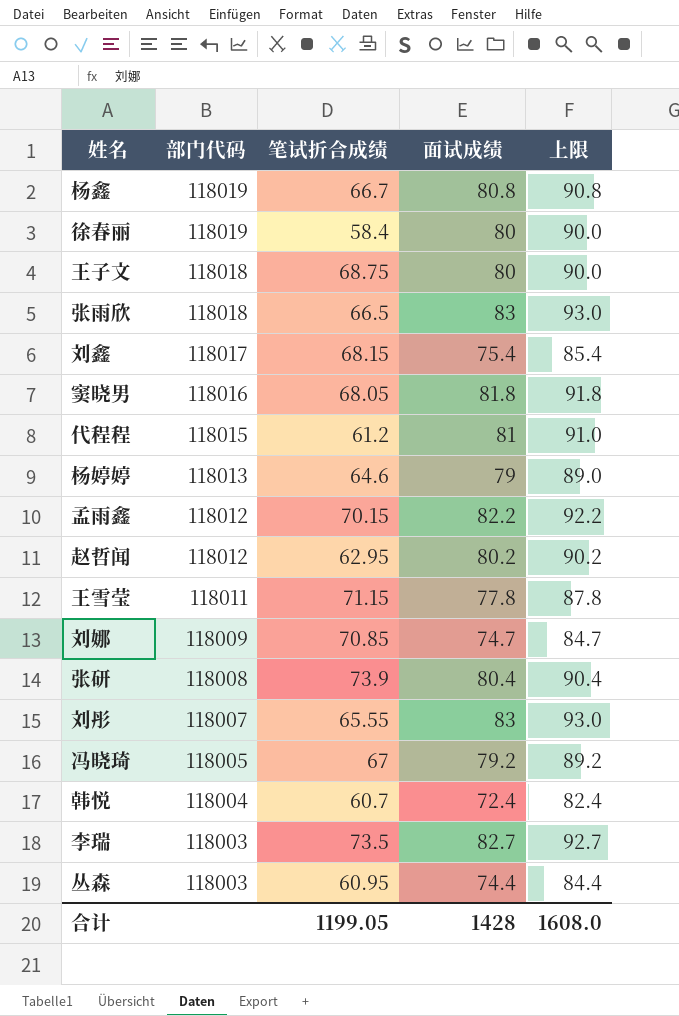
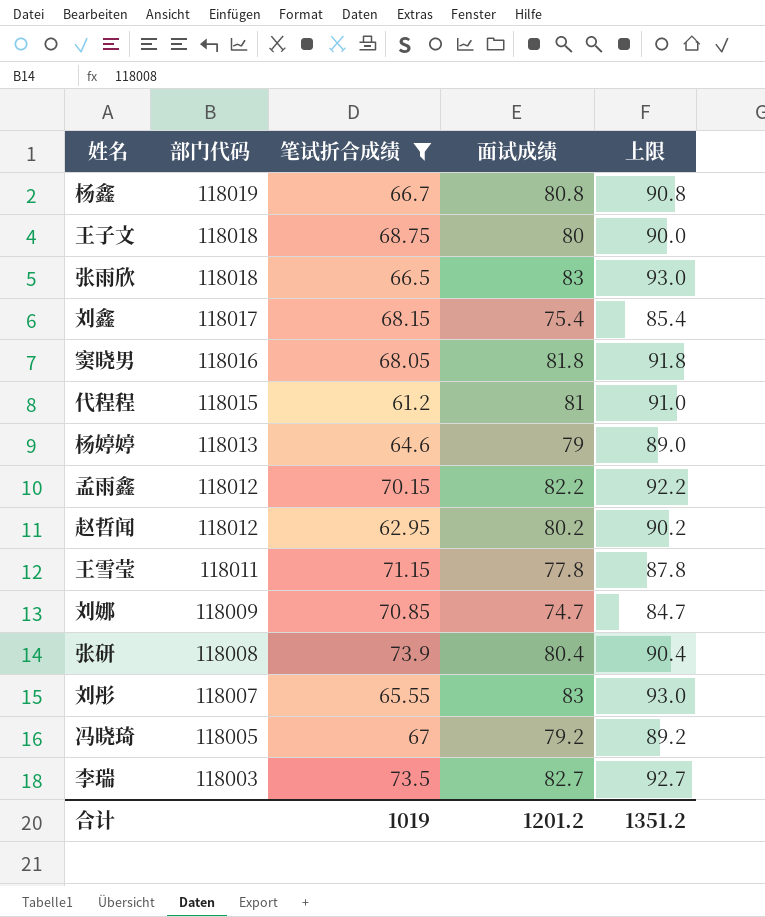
filter: none -> 笔试折合成绩 >= 61.2
合计 | 笔试折合成绩: 1199.05 -> 1019
合计 | 面试成绩: 1428 -> 1201.2
合计 | 上限: 1608.0 -> 1351.2

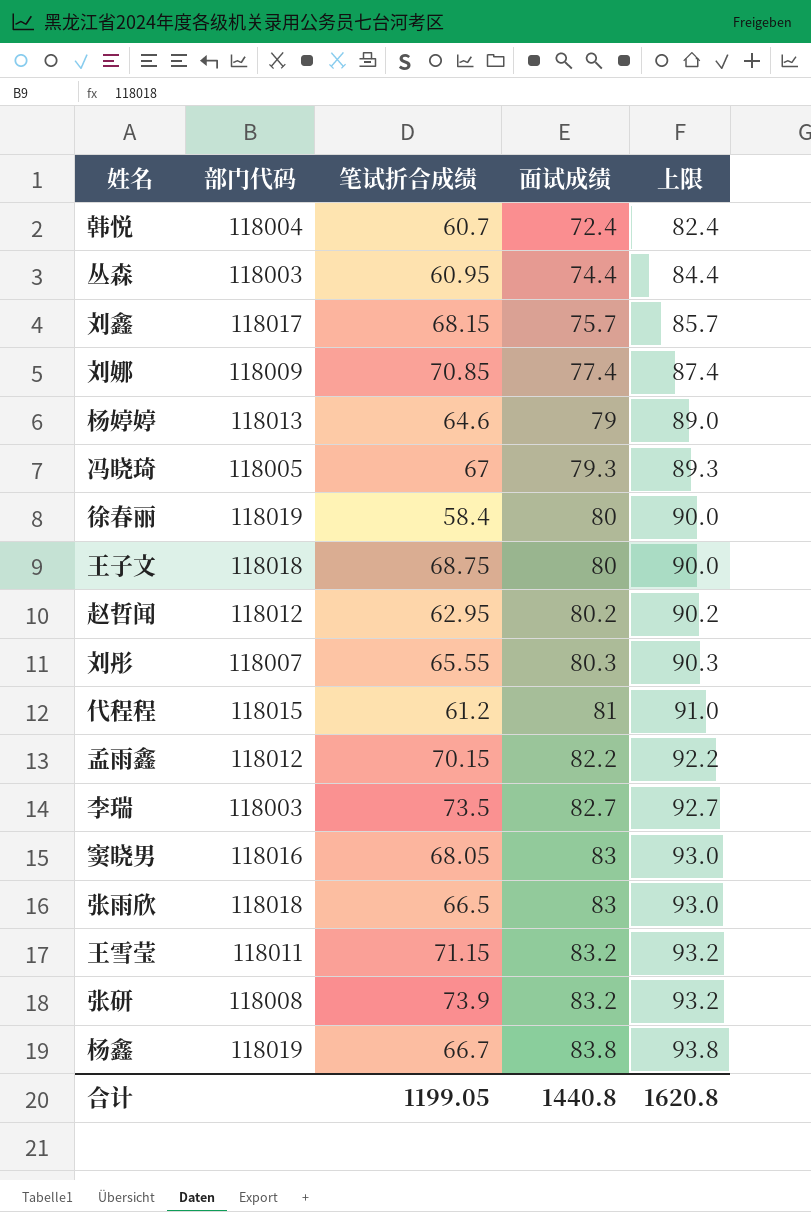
filter: 笔试折合成绩 >= 61.2 -> none
row order: 部门代码 descending -> 面试成绩 ascending
刘鑫 | 面试成绩: 75.4 -> 75.7
刘鑫 | 上限: 85.4 -> 85.7
刘娜 | 面试成绩: 74.7 -> 77.4
刘娜 | 上限: 84.7 -> 87.4
冯晓琦 | 面试成绩: 79.2 -> 79.3
冯晓琦 | 上限: 89.2 -> 89.3
刘彤 | 面试成绩: 83 -> 80.3
刘彤 | 上限: 93.0 -> 90.3
窦晓男 | 面试成绩: 81.8 -> 83
窦晓男 | 上限: 91.8 -> 93.0
王雪莹 | 面试成绩: 77.8 -> 83.2
王雪莹 | 上限: 87.8 -> 93.2
张研 | 面试成绩: 80.4 -> 83.2
张研 | 上限: 90.4 -> 93.2
杨鑫 | 面试成绩: 80.8 -> 83.8
杨鑫 | 上限: 90.8 -> 93.8
合计 | 笔试折合成绩: 1019 -> 1199.05
合计 | 面试成绩: 1201.2 -> 1440.8
合计 | 上限: 1351.2 -> 1620.8

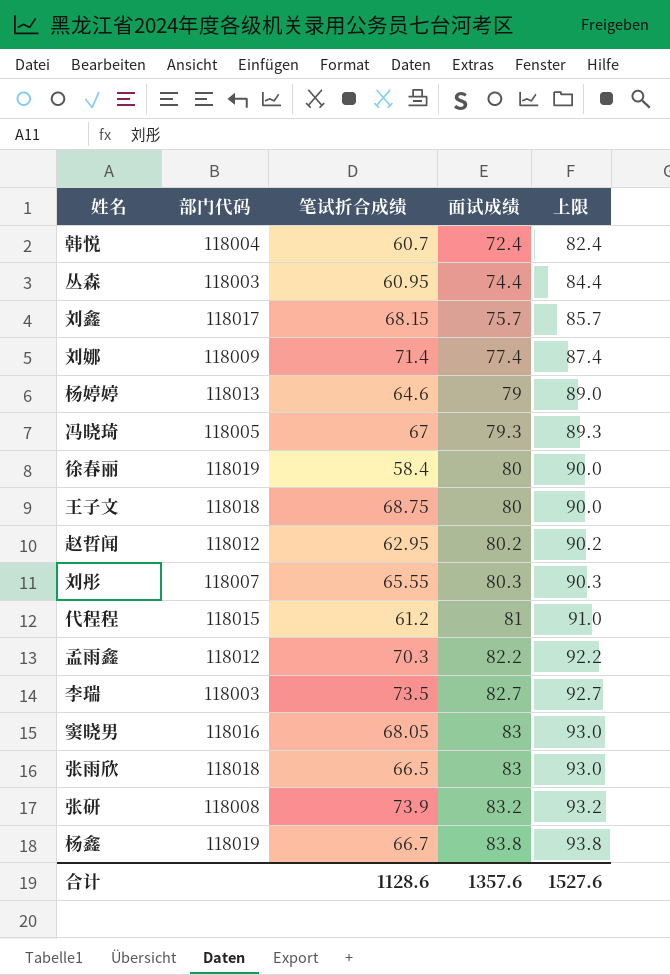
row 王雪莹: 118011 | 71.15 | 83.2 | 93.2 -> none
刘娜 | 笔试折合成绩: 70.85 -> 71.4
孟雨鑫 | 笔试折合成绩: 70.15 -> 70.3
合计 | 笔试折合成绩: 1199.05 -> 1128.6
合计 | 面试成绩: 1440.8 -> 1357.6
合计 | 上限: 1620.8 -> 1527.6

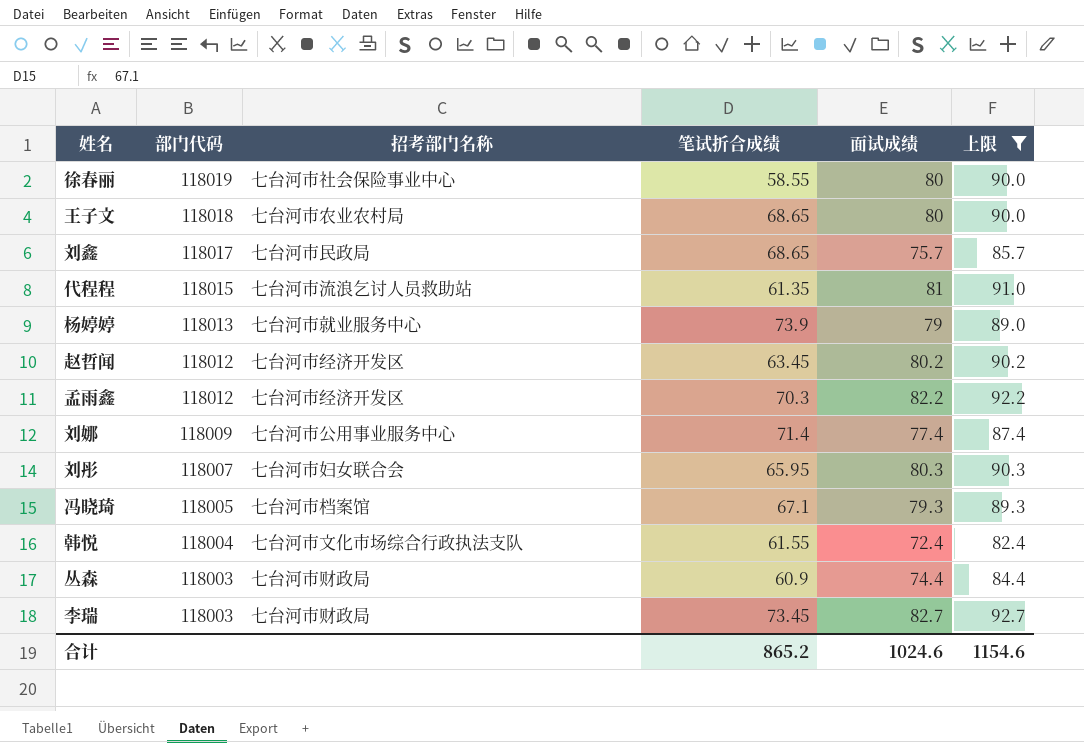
filter: none -> 上限 <= 92.7
row order: 面试成绩 ascending -> 部门代码 descending
column 招考部门名称 | position: none -> 3
徐春丽 | 笔试折合成绩: 58.4 -> 58.55
王子文 | 笔试折合成绩: 68.75 -> 68.65
刘鑫 | 笔试折合成绩: 68.15 -> 68.65
代程程 | 笔试折合成绩: 61.2 -> 61.35
杨婷婷 | 笔试折合成绩: 64.6 -> 73.9
赵哲闻 | 笔试折合成绩: 62.95 -> 63.45
刘彤 | 笔试折合成绩: 65.55 -> 65.95
冯晓琦 | 笔试折合成绩: 67 -> 67.1
韩悦 | 笔试折合成绩: 60.7 -> 61.55
丛森 | 笔试折合成绩: 60.95 -> 60.9
李瑞 | 笔试折合成绩: 73.5 -> 73.45
合计 | 笔试折合成绩: 1128.6 -> 865.2
合计 | 面试成绩: 1357.6 -> 1024.6
合计 | 上限: 1527.6 -> 1154.6

